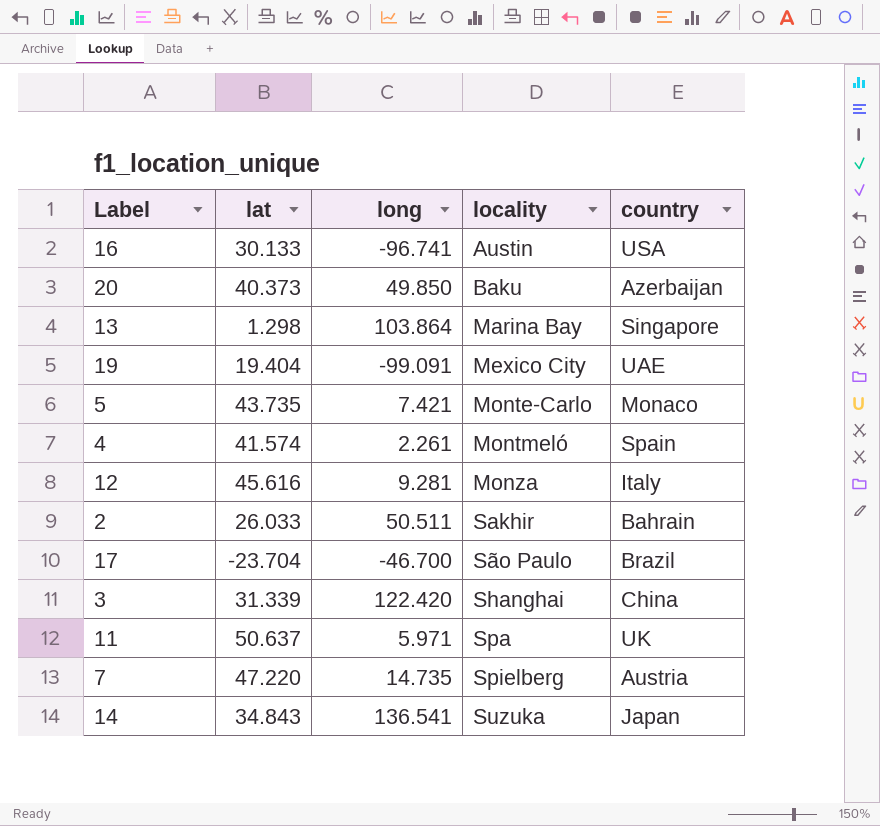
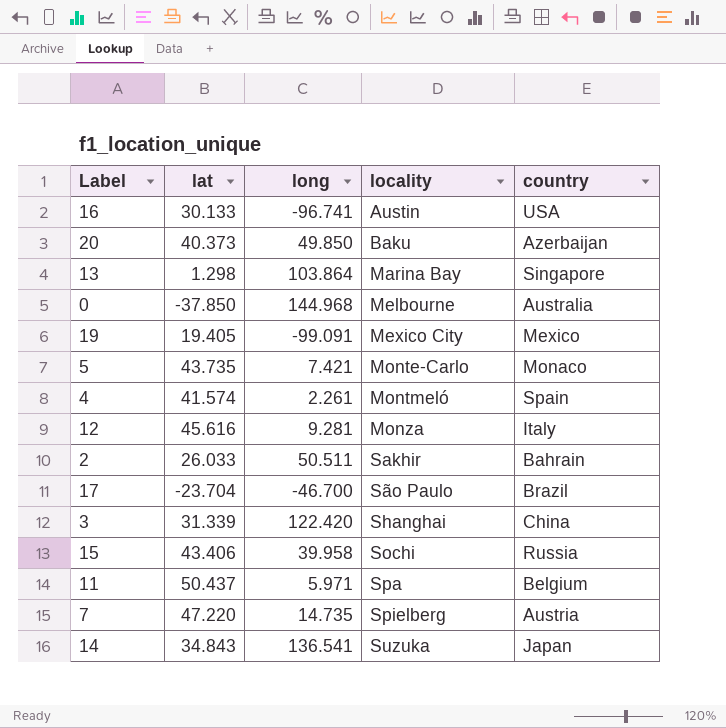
row 0: none -> -37.850 | 144.968 | Melbourne | Australia
19 | lat: 19.404 -> 19.405
19 | country: UAE -> Mexico
row 15: none -> 43.406 | 39.958 | Sochi | Russia
11 | lat: 50.637 -> 50.437
11 | country: UK -> Belgium

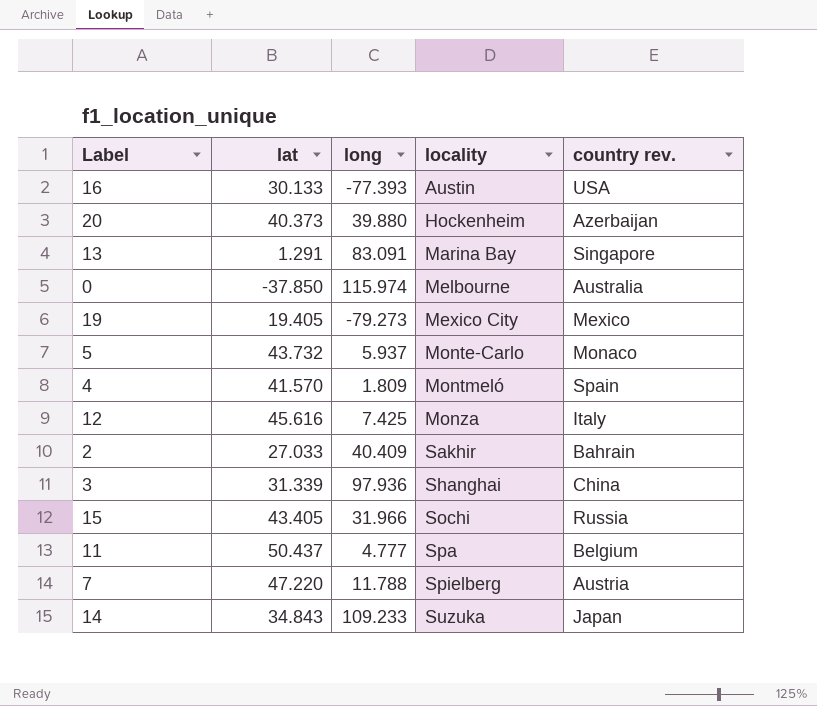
column name: country -> country rev.
row 17: -23.704 | -46.700 | São Paulo | Brazil -> none
16 | long: -96.741 -> -77.393
20 | long: 49.850 -> 39.880
20 | locality: Baku -> Hockenheim
13 | lat: 1.298 -> 1.291
13 | long: 103.864 -> 83.091
0 | long: 144.968 -> 115.974
19 | long: -99.091 -> -79.273
5 | lat: 43.735 -> 43.732
5 | long: 7.421 -> 5.937
4 | lat: 41.574 -> 41.570
4 | long: 2.261 -> 1.809
12 | long: 9.281 -> 7.425
2 | lat: 26.033 -> 27.033
2 | long: 50.511 -> 40.409
3 | long: 122.420 -> 97.936
15 | lat: 43.406 -> 43.405
15 | long: 39.958 -> 31.966
11 | long: 5.971 -> 4.777
7 | long: 14.735 -> 11.788
14 | long: 136.541 -> 109.233

